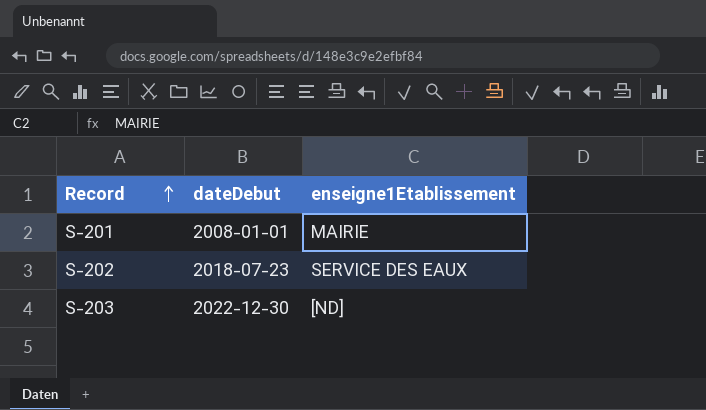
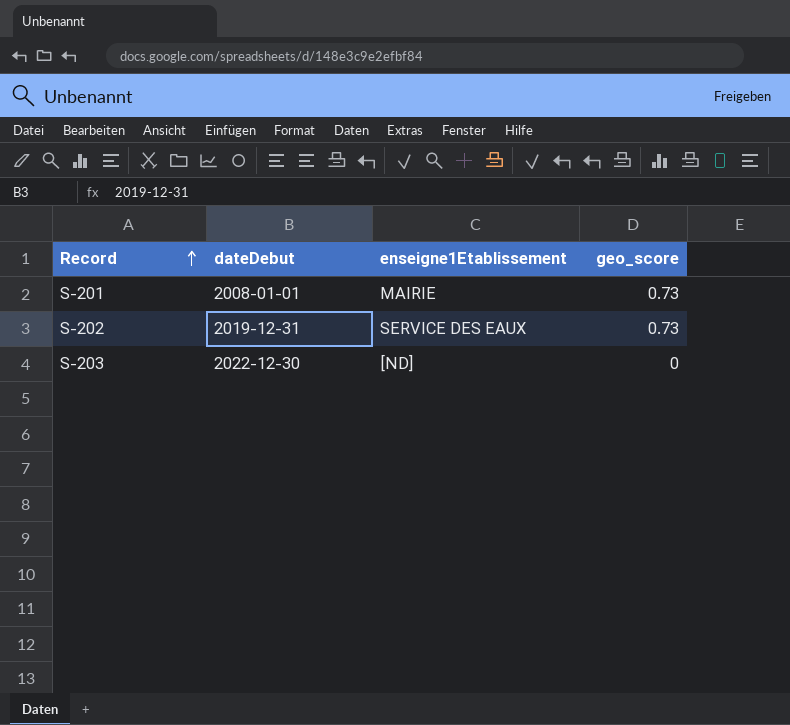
column geo_score | position: none -> 4
S-202 | dateDebut: 2018-07-23 -> 2019-12-31

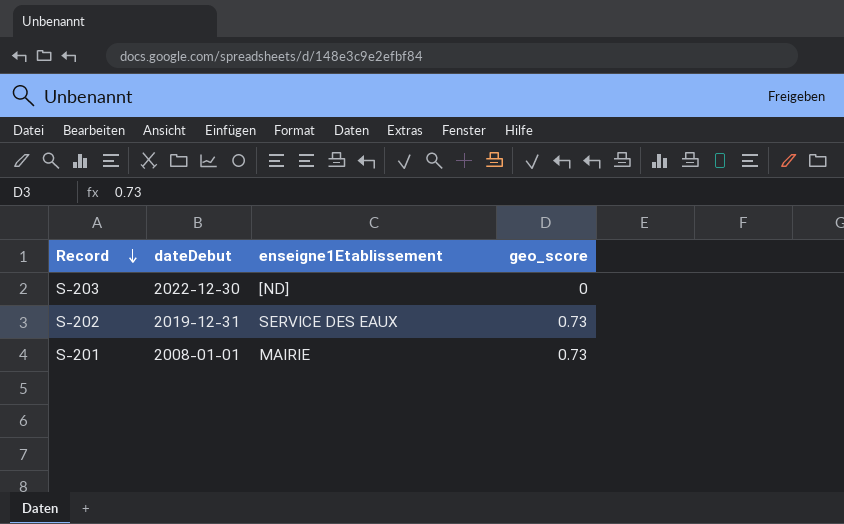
row order: Record ascending -> Record descending

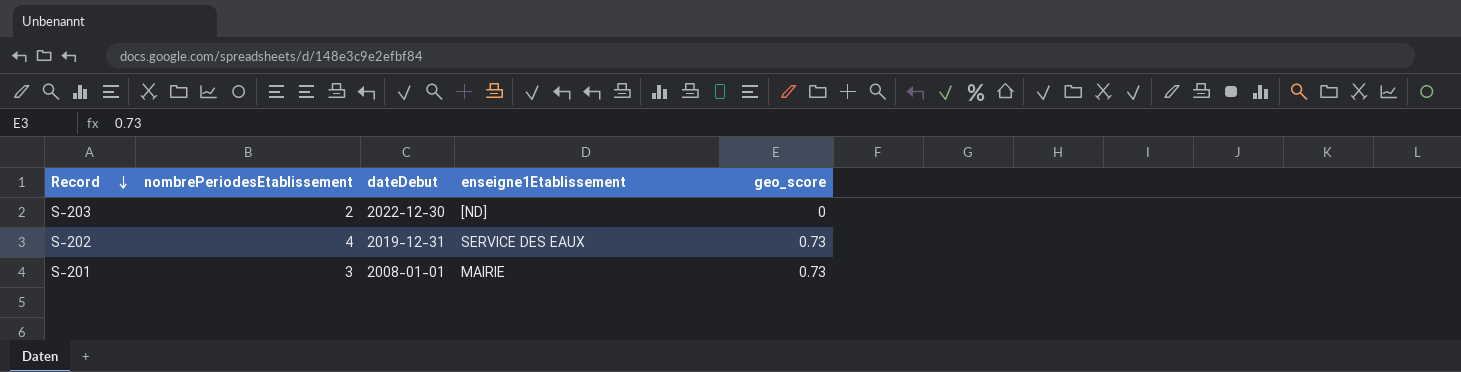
column nombrePeriodesEtablissement | position: none -> 2

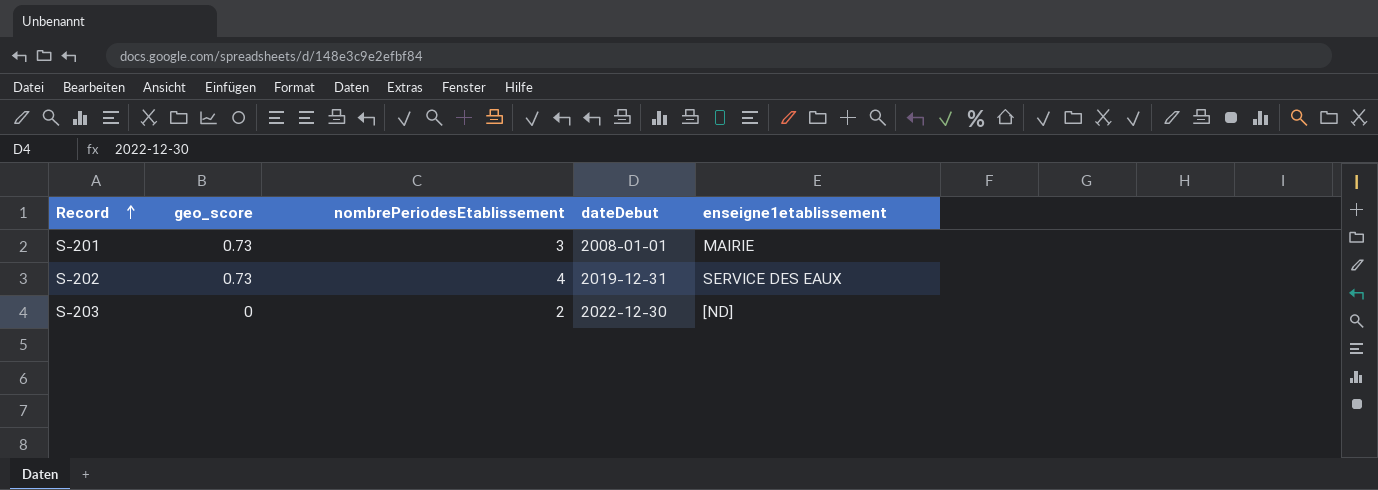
row order: Record descending -> Record ascending
column geo_score | position: 5 -> 2
column name: enseigne1Etablissement -> enseigne1etablissement

